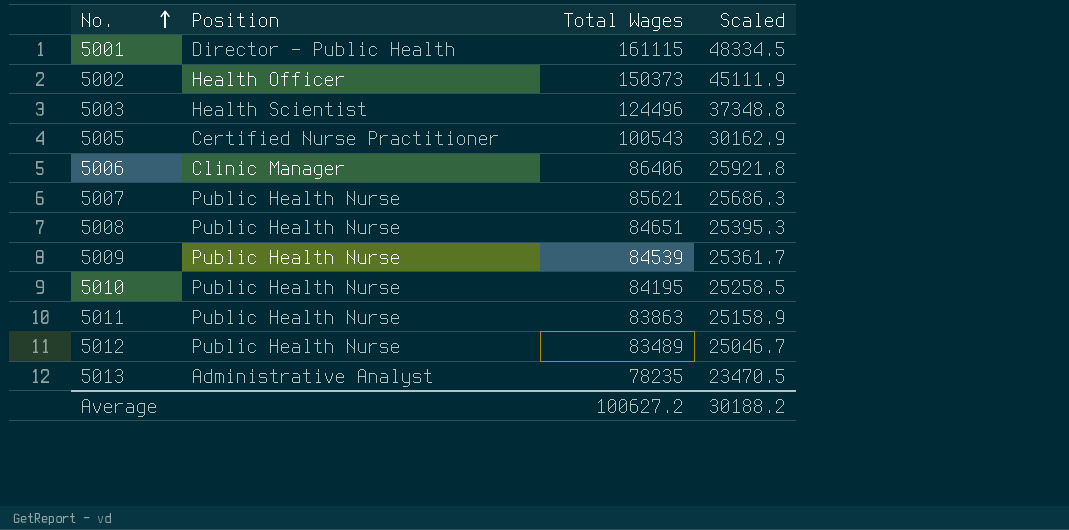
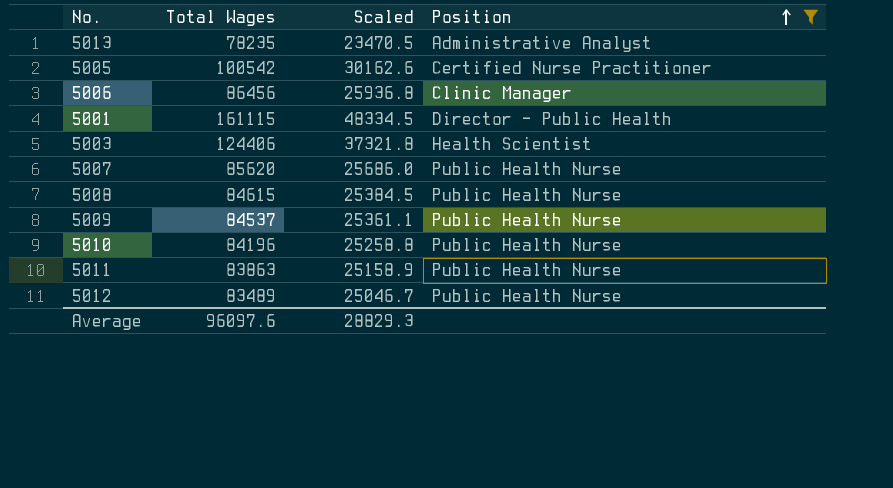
filter: none -> Position != Health Officer
row order: No. ascending -> Position ascending
column Position | position: 2 -> 4
5005 | Total Wages: 100543 -> 100542
5005 | Scaled: 30162.9 -> 30162.6
5006 | Total Wages: 86406 -> 86456
5006 | Scaled: 25921.8 -> 25936.8
5003 | Total Wages: 124496 -> 124406
5003 | Scaled: 37348.8 -> 37321.8
5007 | Total Wages: 85621 -> 85620
5007 | Scaled: 25686.3 -> 25686.0
5008 | Total Wages: 84651 -> 84615
5008 | Scaled: 25395.3 -> 25384.5
5009 | Total Wages: 84539 -> 84537
5009 | Scaled: 25361.7 -> 25361.1
5010 | Total Wages: 84195 -> 84196
5010 | Scaled: 25258.5 -> 25258.8
Average | Total Wages: 100627.2 -> 96097.6
Average | Scaled: 30188.2 -> 28829.3

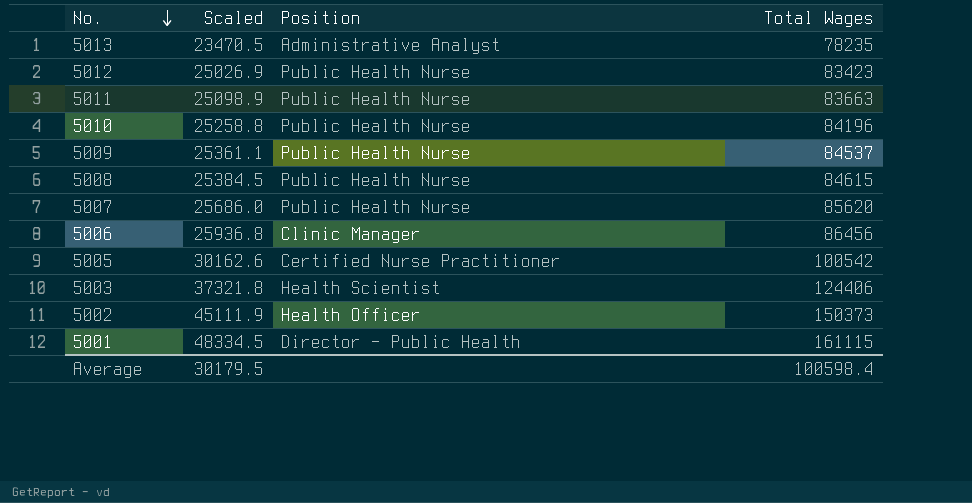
filter: Position != Health Officer -> none
row order: Position ascending -> No. descending
column Total Wages | position: 2 -> 4
5012 | Scaled: 25046.7 -> 25026.9
5012 | Total Wages: 83489 -> 83423
5011 | Scaled: 25158.9 -> 25098.9
5011 | Total Wages: 83863 -> 83663
Average | Scaled: 28829.3 -> 30179.5
Average | Total Wages: 96097.6 -> 100598.4

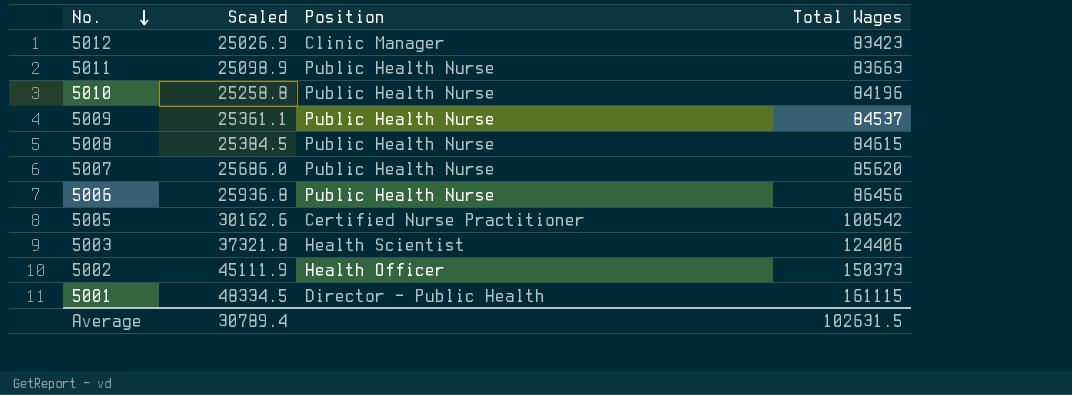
row 5013: 23470.5 | Administrative Analyst | 78235 -> none
5012 | Position: Public Health Nurse -> Clinic Manager
5006 | Position: Clinic Manager -> Public Health Nurse
Average | Scaled: 30179.5 -> 30789.4
Average | Total Wages: 100598.4 -> 102631.5

